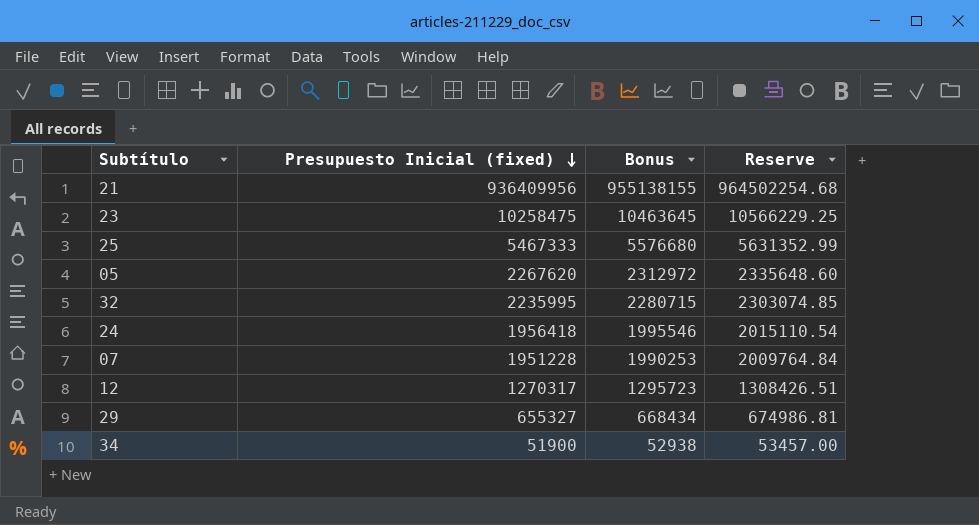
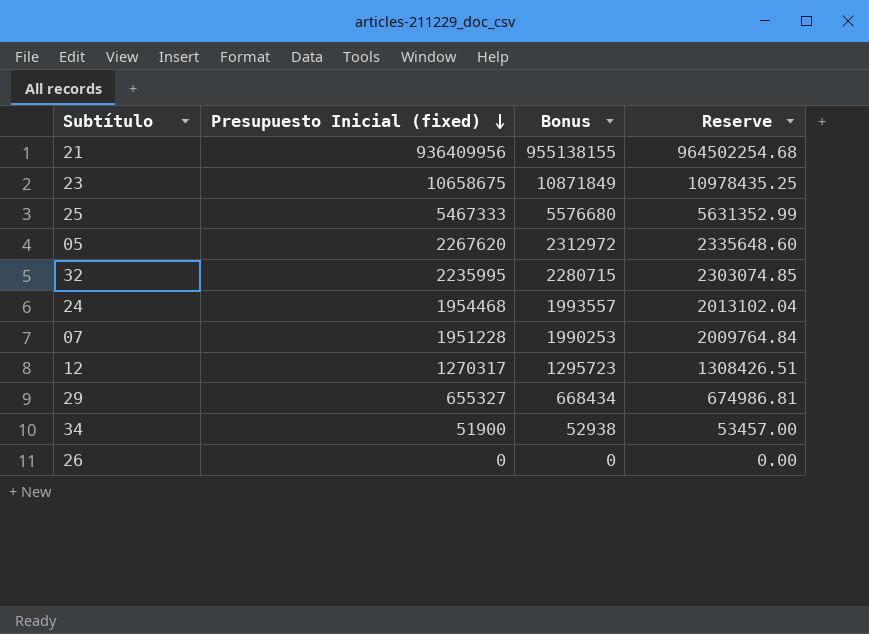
23 | Presupuesto Inicial (fixed): 10258475 -> 10658675
23 | Bonus: 10463645 -> 10871849
23 | Reserve: 10566229.25 -> 10978435.25
24 | Presupuesto Inicial (fixed): 1956418 -> 1954468
24 | Bonus: 1995546 -> 1993557
24 | Reserve: 2015110.54 -> 2013102.04
row 26: none -> 0 | 0 | 0.00

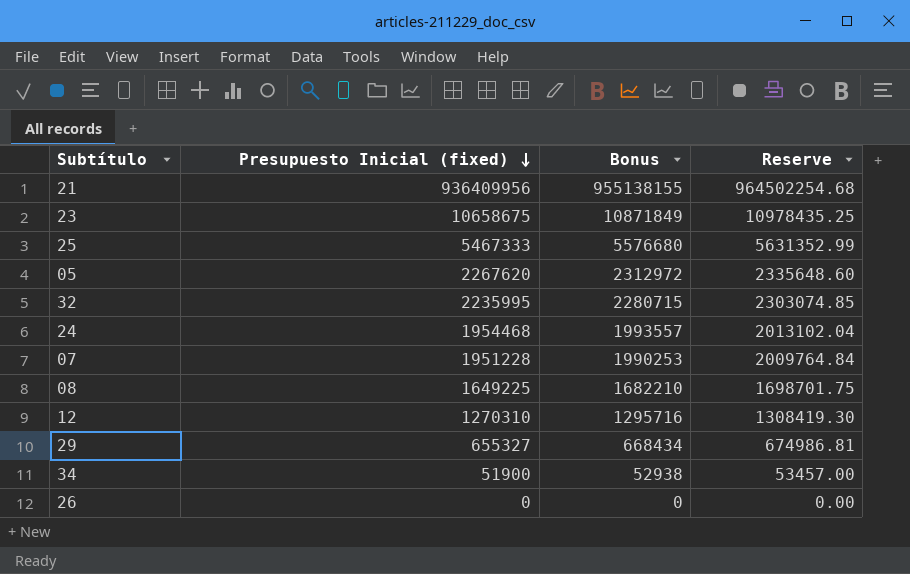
row 08: none -> 1649225 | 1682210 | 1698701.75
12 | Presupuesto Inicial (fixed): 1270317 -> 1270310
12 | Bonus: 1295723 -> 1295716
12 | Reserve: 1308426.51 -> 1308419.30

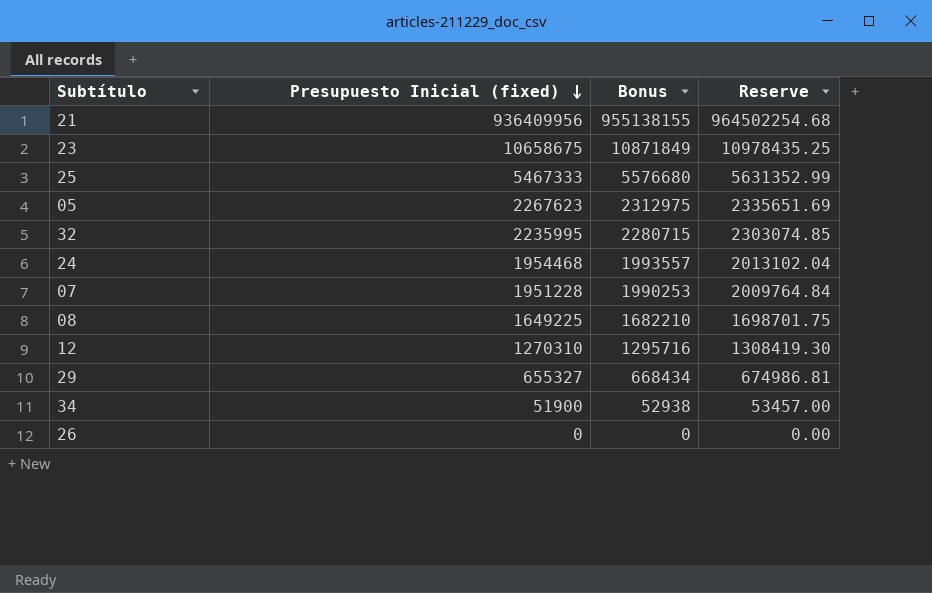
05 | Presupuesto Inicial (fixed): 2267620 -> 2267623
05 | Bonus: 2312972 -> 2312975
05 | Reserve: 2335648.60 -> 2335651.69

